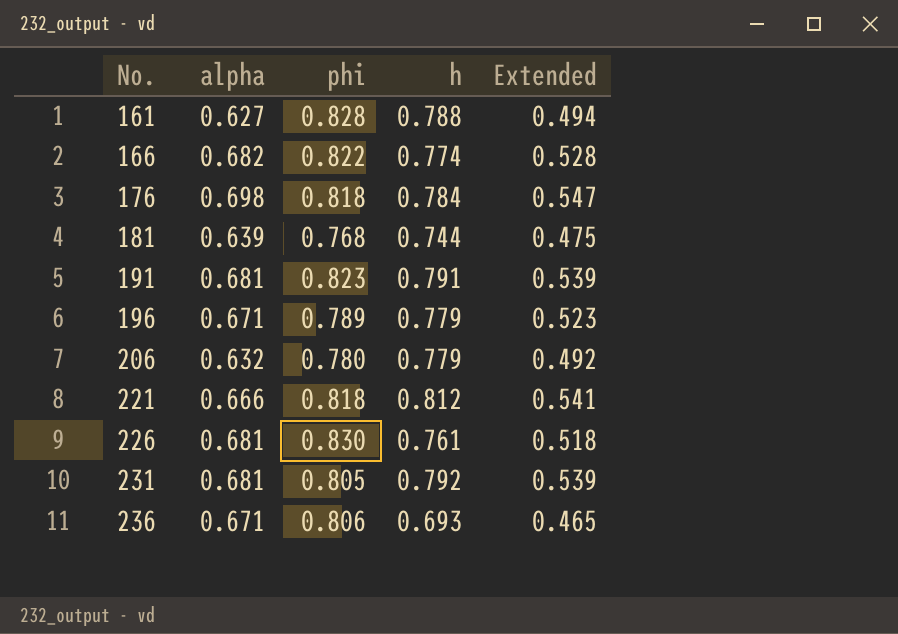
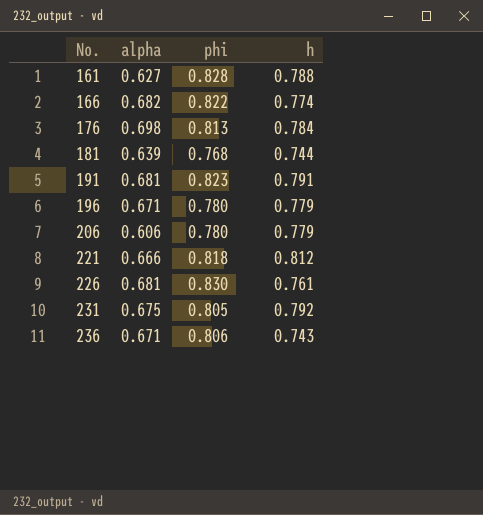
column Extended | formula: [alpha] * [h] -> none
176 | phi: 0.818 -> 0.813
196 | phi: 0.789 -> 0.780
206 | alpha: 0.632 -> 0.606
231 | alpha: 0.681 -> 0.675
236 | h: 0.693 -> 0.743

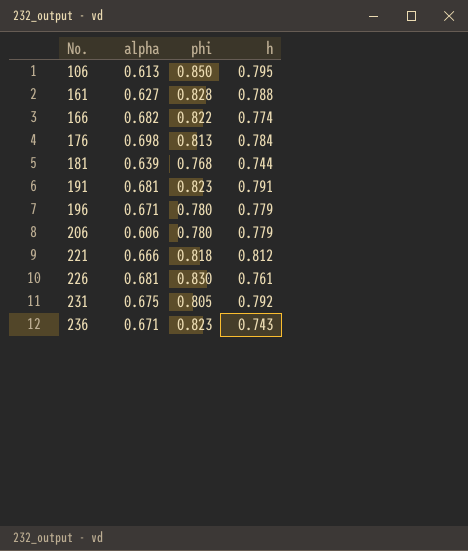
row 106: none -> 0.613 | 0.850 | 0.795
236 | phi: 0.806 -> 0.823

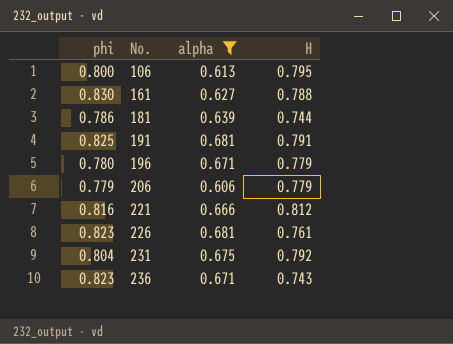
filter: none -> alpha <= 0.681
column phi | position: 3 -> 1
column name: h -> H
106 | phi: 0.850 -> 0.800
161 | phi: 0.828 -> 0.830
181 | phi: 0.768 -> 0.786
191 | phi: 0.823 -> 0.825
206 | phi: 0.780 -> 0.779
221 | phi: 0.818 -> 0.816
226 | phi: 0.830 -> 0.823
231 | phi: 0.805 -> 0.804

